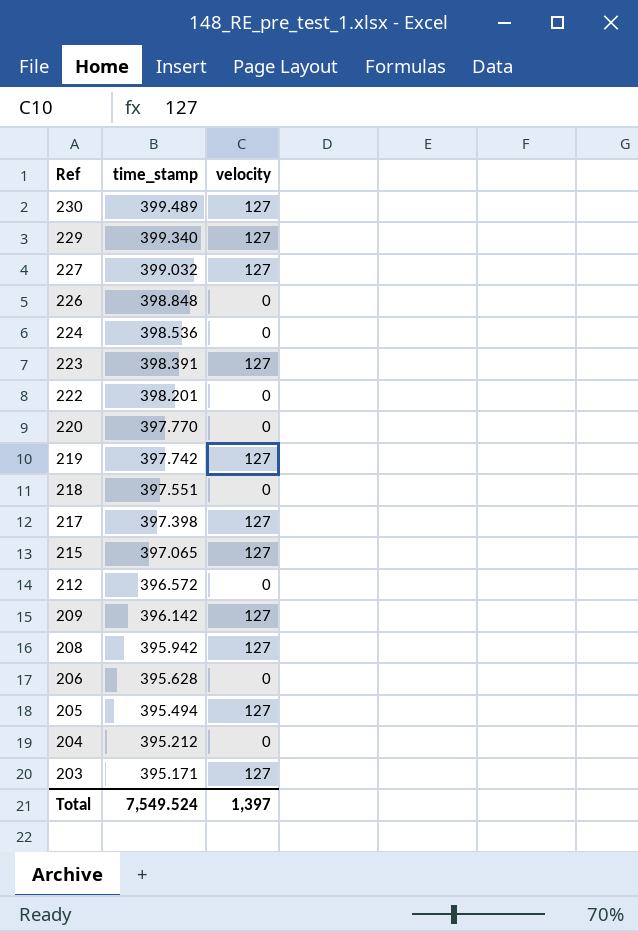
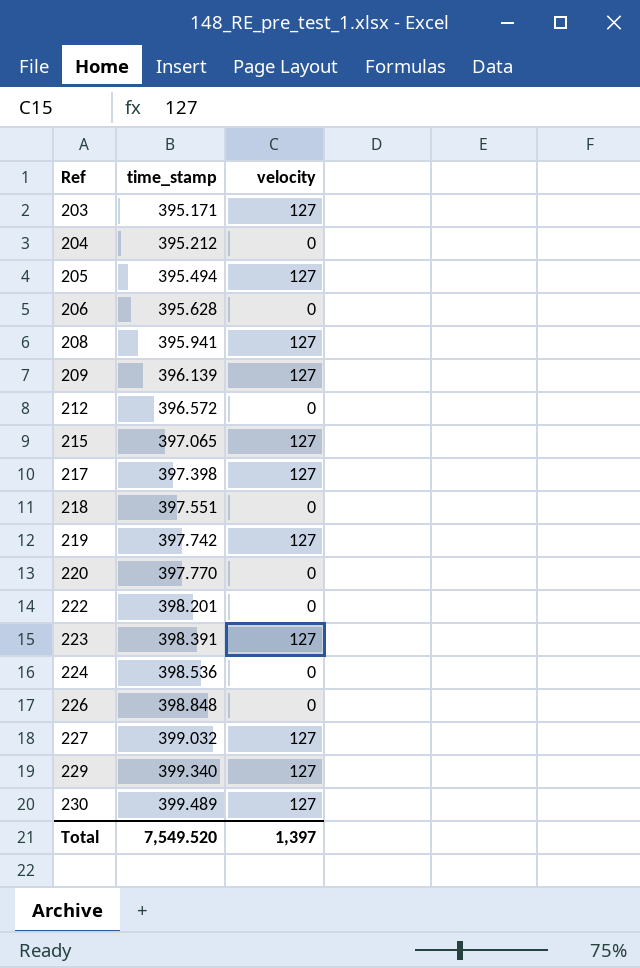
row order: Ref descending -> Ref ascending
208 | time_stamp: 395.942 -> 395.941
209 | time_stamp: 396.142 -> 396.139
Total | time_stamp: 7,549.524 -> 7,549.520

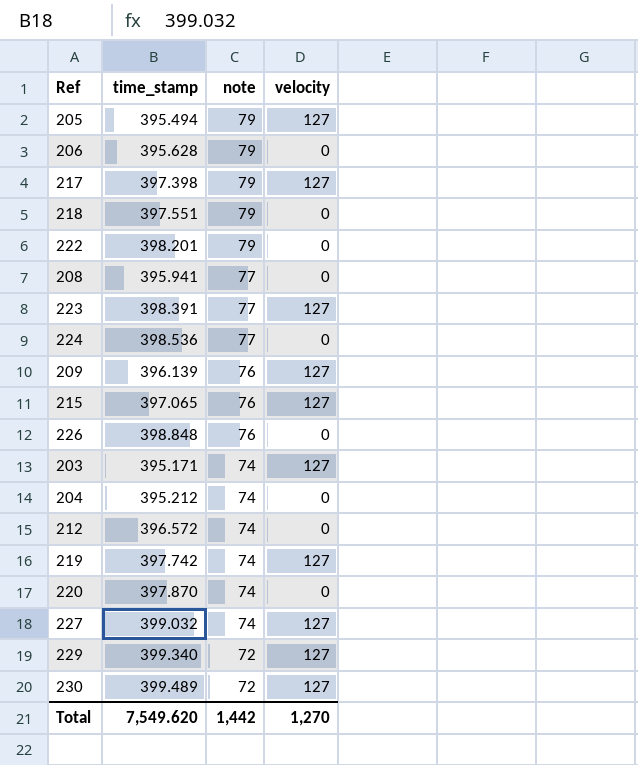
row order: Ref ascending -> note descending
column note | position: none -> 3
208 | velocity: 127 -> 0
220 | time_stamp: 397.770 -> 397.870
Total | time_stamp: 7,549.520 -> 7,549.620
Total | velocity: 1,397 -> 1,270

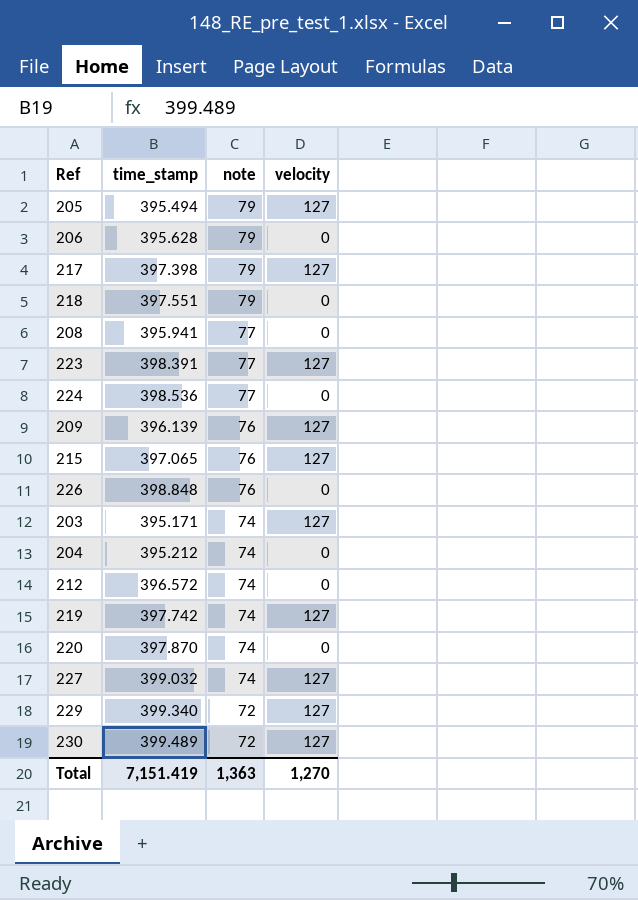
row 222: 398.201 | 79 | 0 -> none
Total | time_stamp: 7,549.620 -> 7,151.419
Total | note: 1,442 -> 1,363

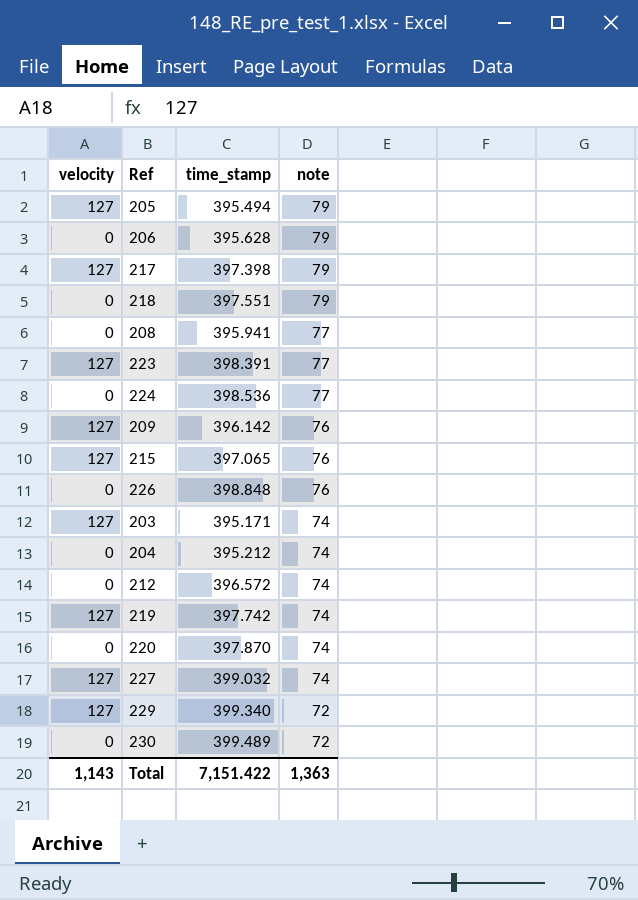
column velocity | position: 4 -> 1
209 | time_stamp: 396.139 -> 396.142
230 | velocity: 127 -> 0
Total | velocity: 1,270 -> 1,143
Total | time_stamp: 7,151.419 -> 7,151.422

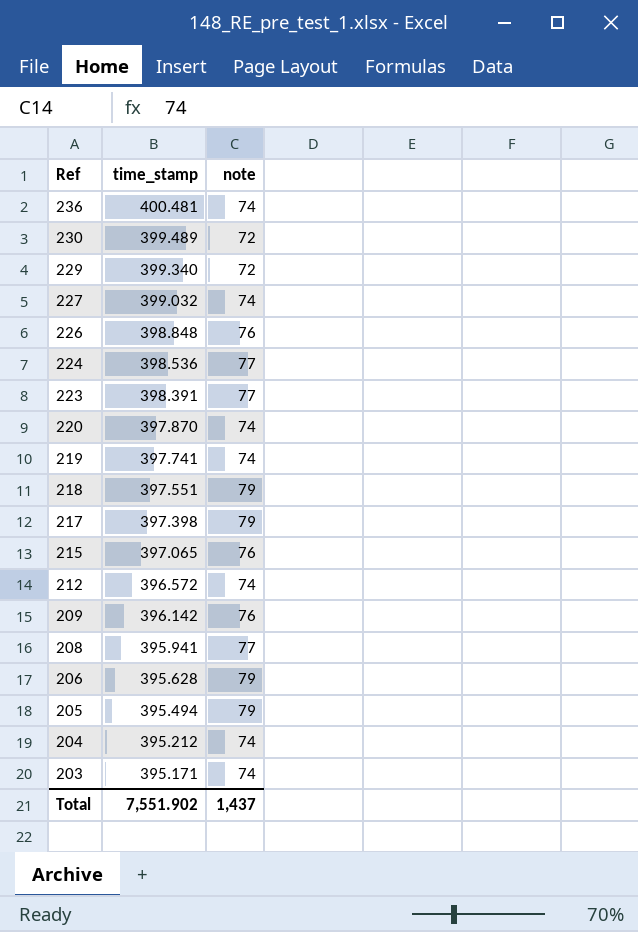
row order: note descending -> Ref descending
column velocity | position: 1 -> none
row 236: none -> 400.481 | 74
219 | time_stamp: 397.742 -> 397.741
Total | time_stamp: 7,151.422 -> 7,551.902
Total | note: 1,363 -> 1,437

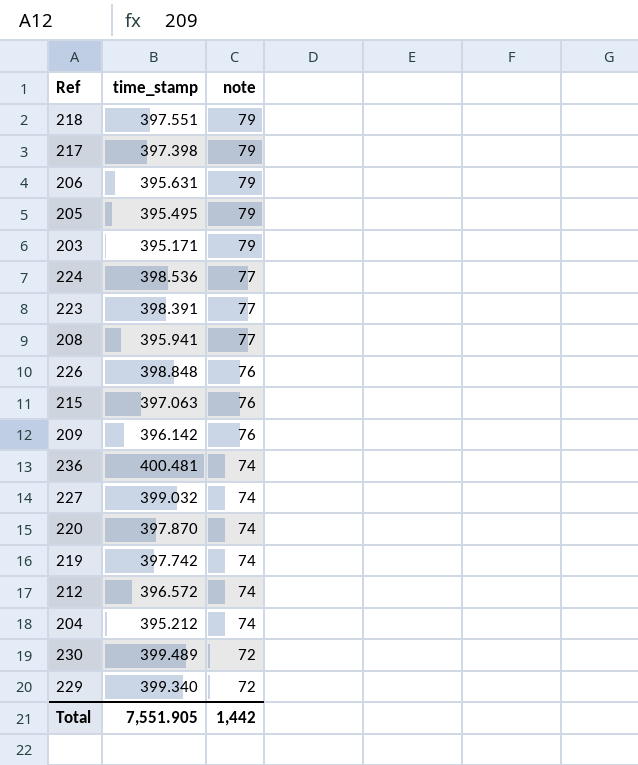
row order: Ref descending -> note descending
206 | time_stamp: 395.628 -> 395.631
205 | time_stamp: 395.494 -> 395.495
203 | note: 74 -> 79
215 | time_stamp: 397.065 -> 397.063
219 | time_stamp: 397.741 -> 397.742
Total | time_stamp: 7,551.902 -> 7,551.905
Total | note: 1,437 -> 1,442

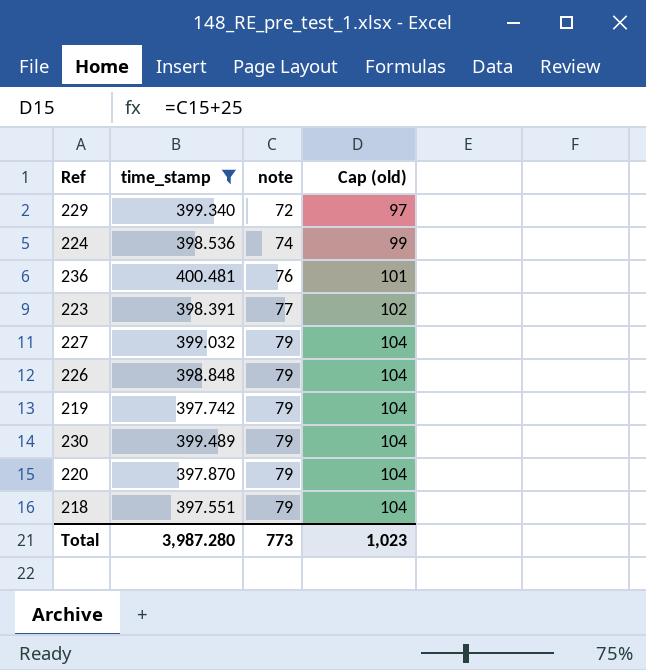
filter: none -> time_stamp >= 397.551
row order: note descending -> note ascending
column Cap (old) | formula: none -> [note] + 25
224 | note: 77 -> 74
236 | note: 74 -> 76
227 | note: 74 -> 79
226 | note: 76 -> 79
219 | note: 74 -> 79
230 | note: 72 -> 79
220 | note: 74 -> 79
Total | time_stamp: 7,551.905 -> 3,987.280
Total | note: 1,442 -> 773

